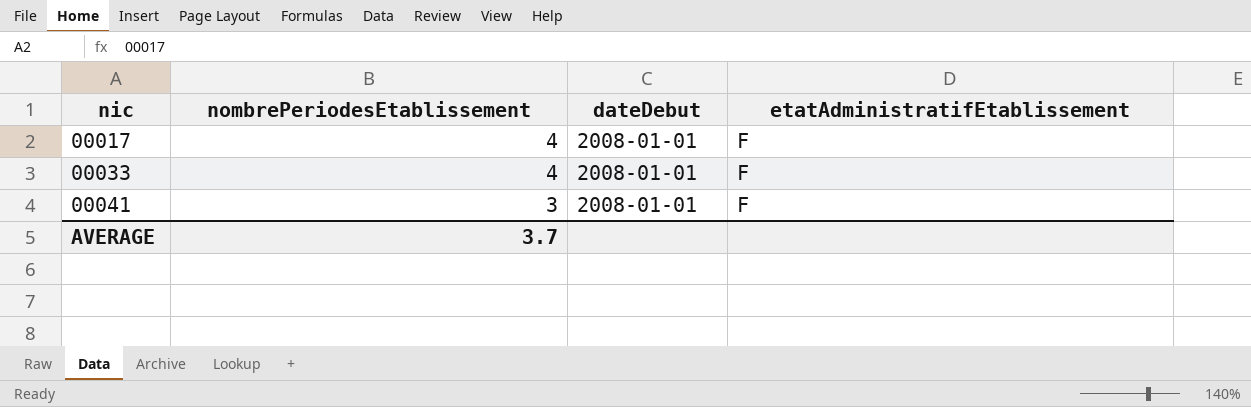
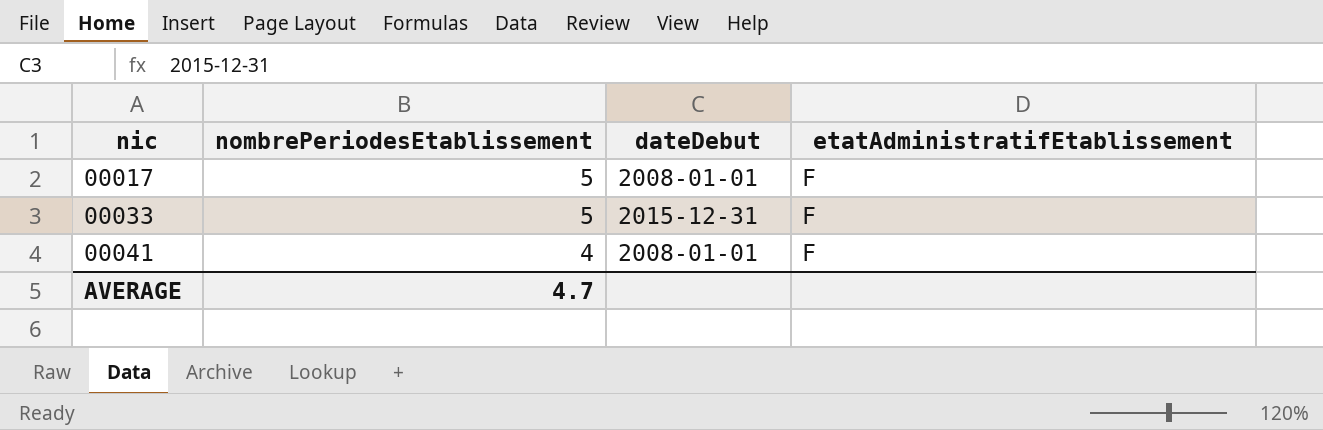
00017 | nombrePeriodesEtablissement: 4 -> 5
00033 | nombrePeriodesEtablissement: 4 -> 5
00033 | dateDebut: 2008-01-01 -> 2015-12-31
00041 | nombrePeriodesEtablissement: 3 -> 4
AVERAGE | nombrePeriodesEtablissement: 3.7 -> 4.7

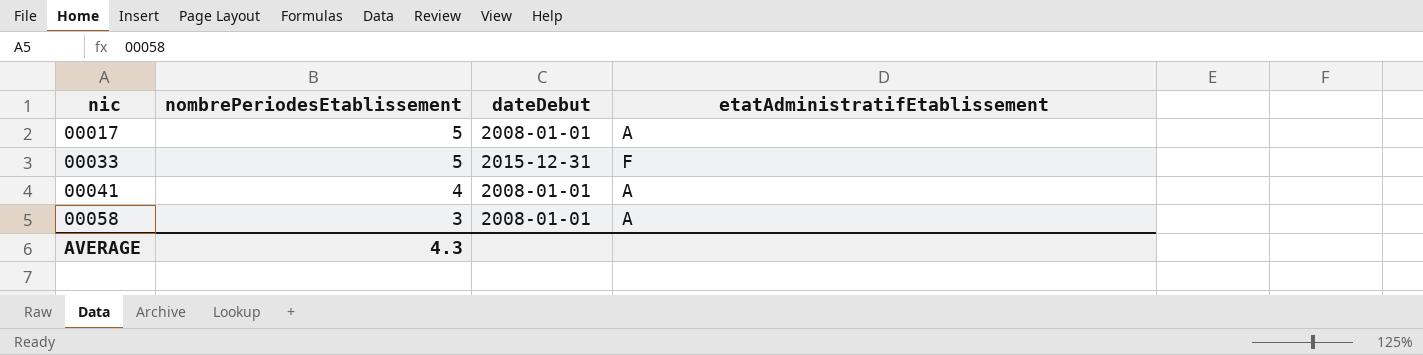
00017 | etatAdministratifEtablissement: F -> A
00041 | etatAdministratifEtablissement: F -> A
row 00058: none -> 3 | 2008-01-01 | A
AVERAGE | nombrePeriodesEtablissement: 4.7 -> 4.3

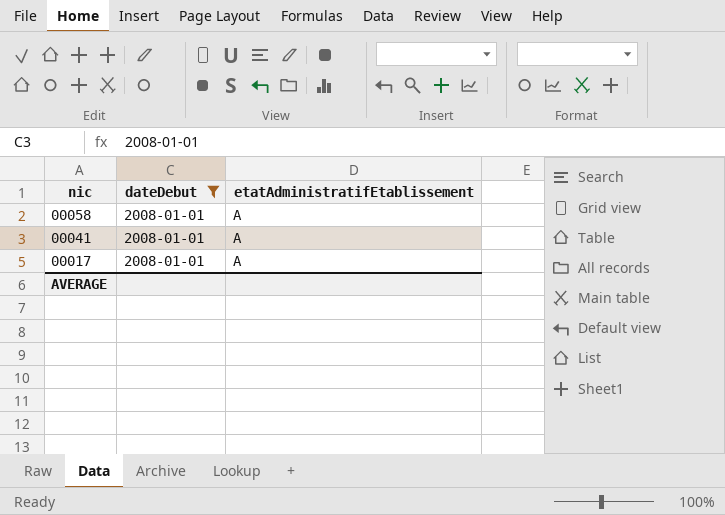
filter: none -> dateDebut = 2008-01-01
row order: nic ascending -> nic descending
column nombrePeriodesEtablissement | position: 2 -> none

